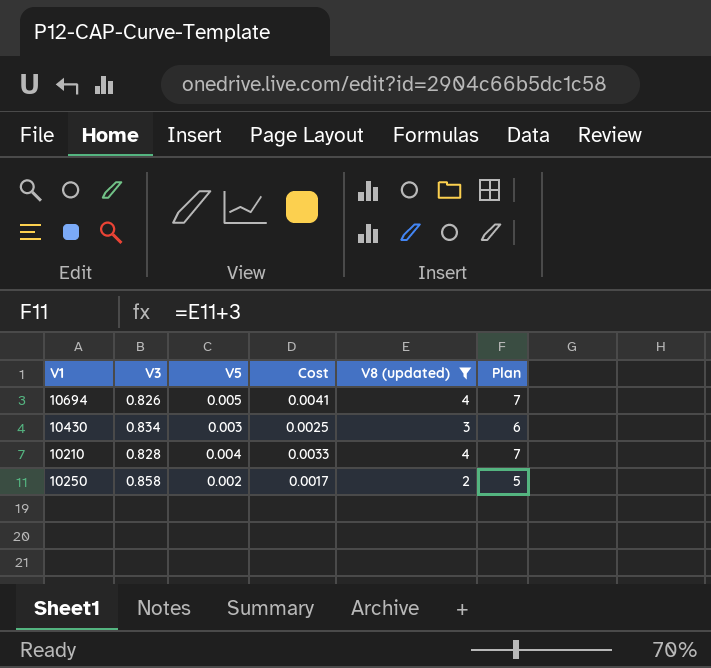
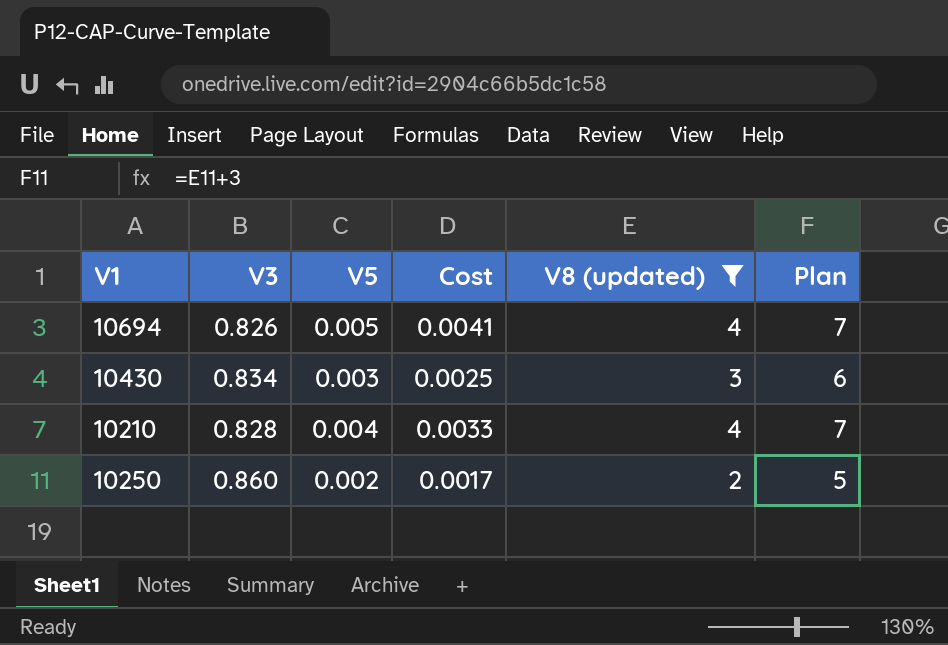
10250 | V3: 0.858 -> 0.860

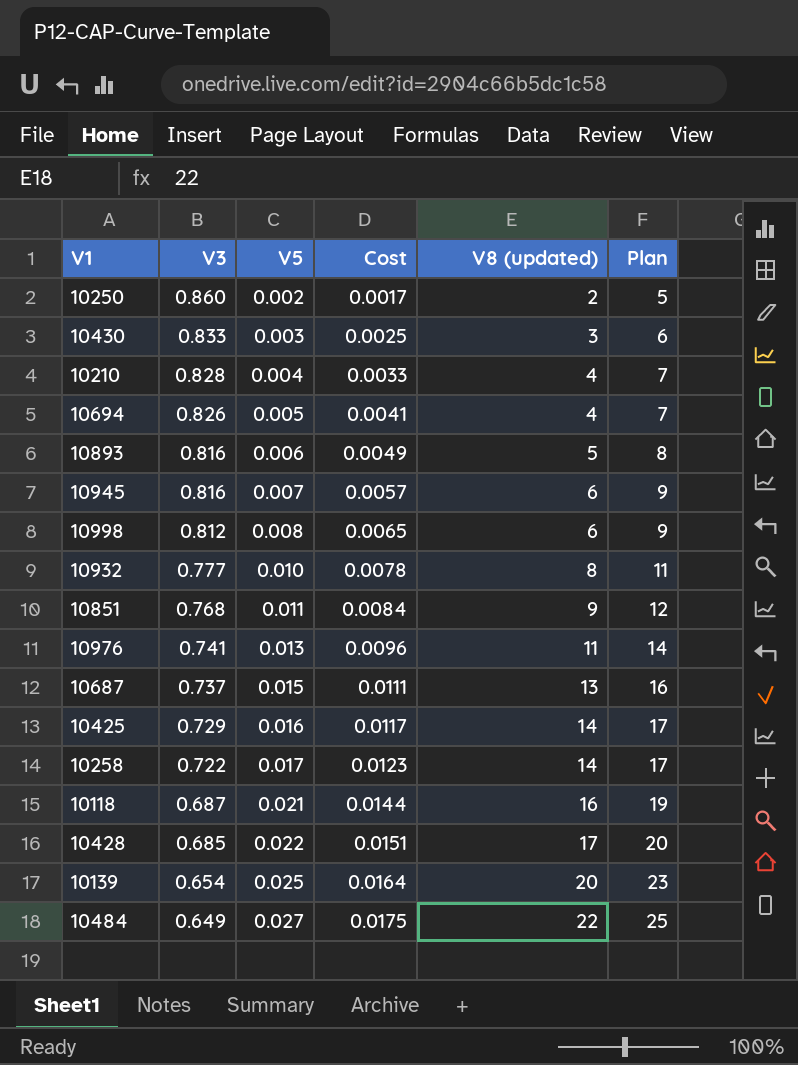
filter: V8 (updated) <= 4 -> none
row order: none -> V3 descending
10430 | V3: 0.834 -> 0.833

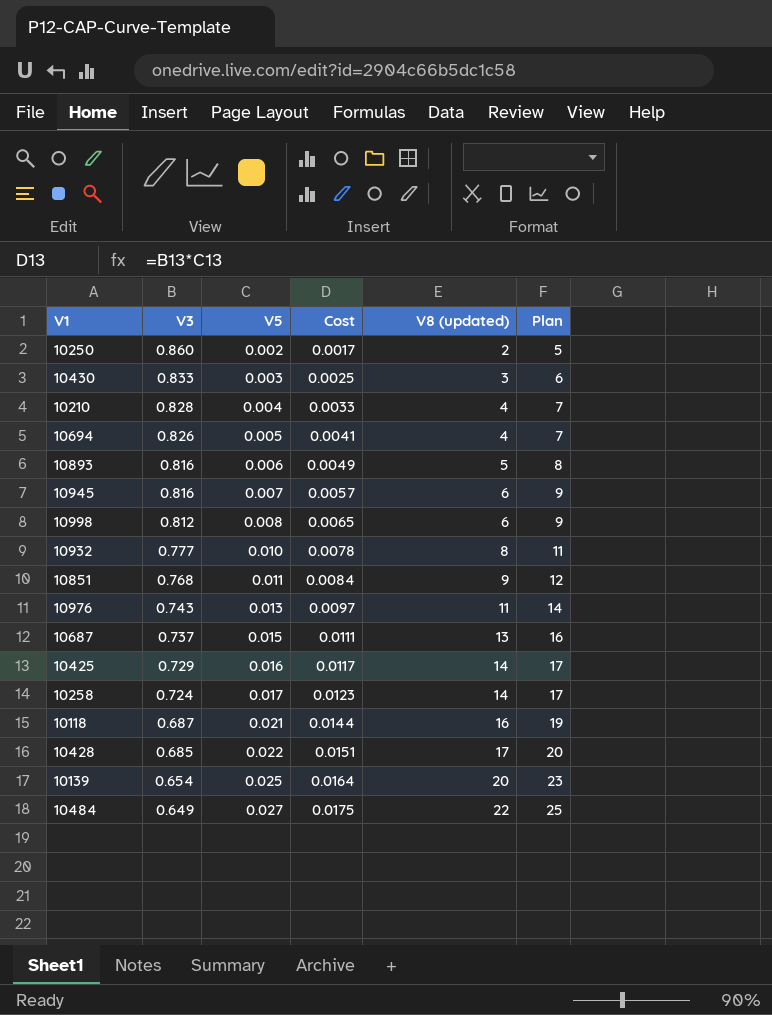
10976 | V3: 0.741 -> 0.743
10976 | Cost: 0.0096 -> 0.0097
10258 | V3: 0.722 -> 0.724

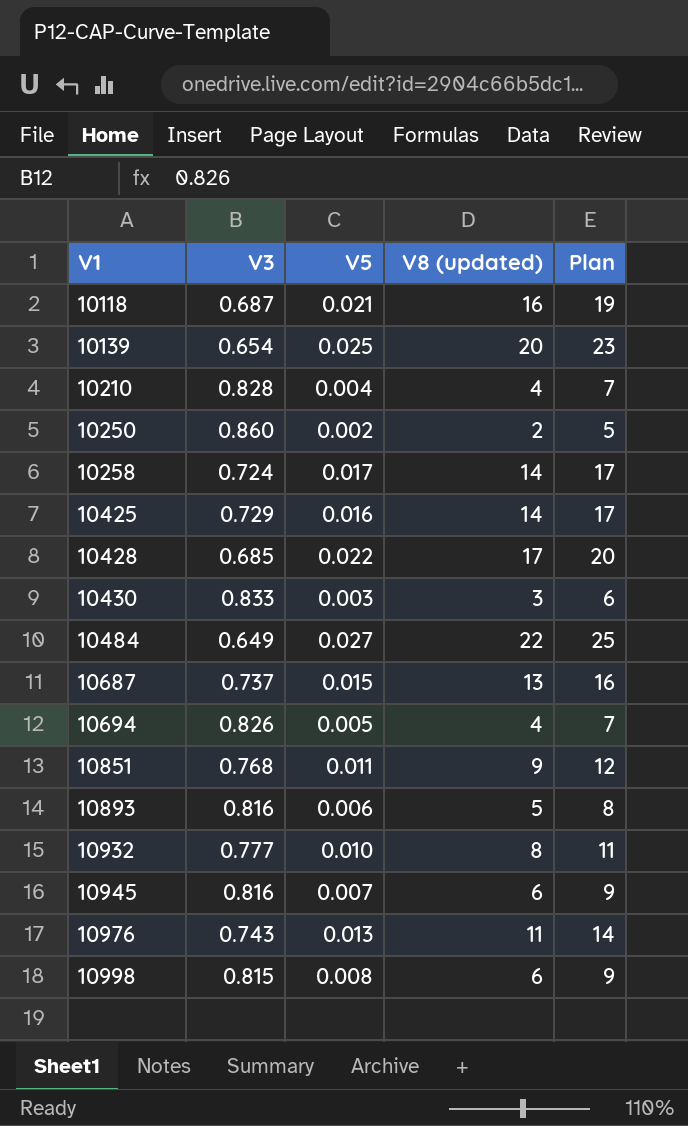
row order: V3 descending -> V1 ascending
column Cost | formula: [V3] * [V5] -> none
10998 | V3: 0.812 -> 0.815

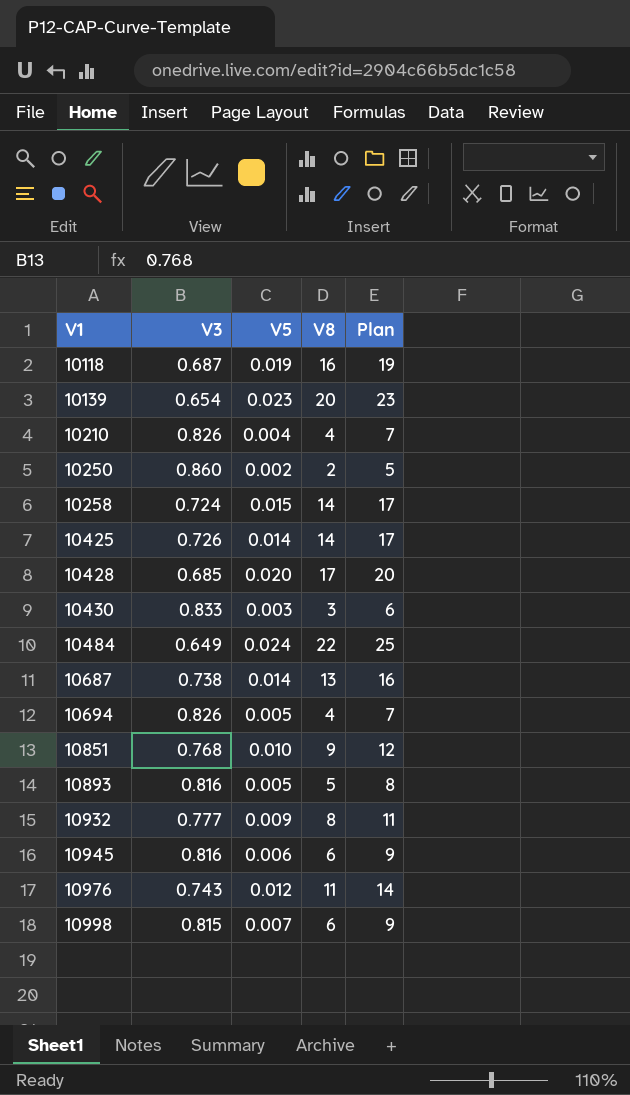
column name: V8 (updated) -> V8
10118 | V5: 0.021 -> 0.019
10139 | V5: 0.025 -> 0.023
10210 | V3: 0.828 -> 0.826
10258 | V5: 0.017 -> 0.015
10425 | V3: 0.729 -> 0.726
10425 | V5: 0.016 -> 0.014
10428 | V5: 0.022 -> 0.020
10484 | V5: 0.027 -> 0.024
10687 | V3: 0.737 -> 0.738
10687 | V5: 0.015 -> 0.014
10851 | V5: 0.011 -> 0.010
10893 | V5: 0.006 -> 0.005
10932 | V5: 0.010 -> 0.009
10945 | V5: 0.007 -> 0.006
10976 | V5: 0.013 -> 0.012
10998 | V5: 0.008 -> 0.007

